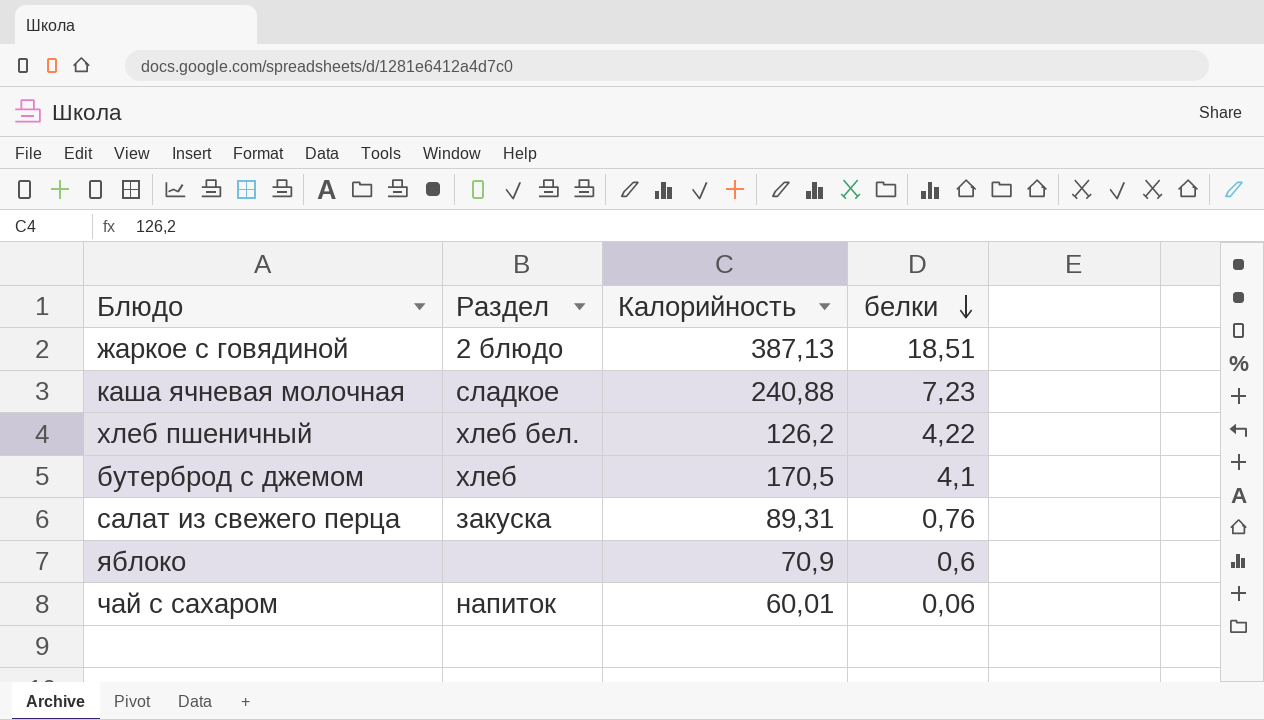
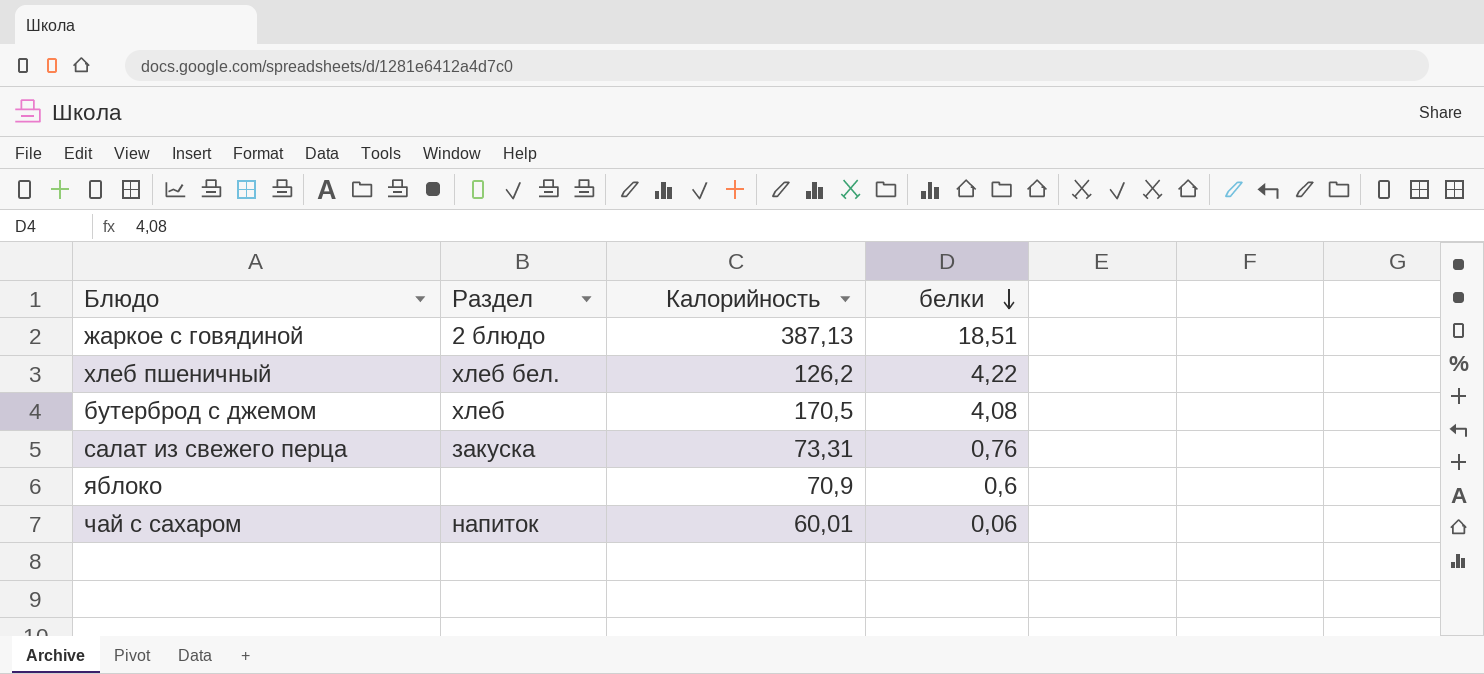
row каша ячневая молочная: сладкое | 240,88 | 7,23 -> none
бутерброд с джемом | белки: 4,1 -> 4,08
салат из свежего перца | Калорийность: 89,31 -> 73,31

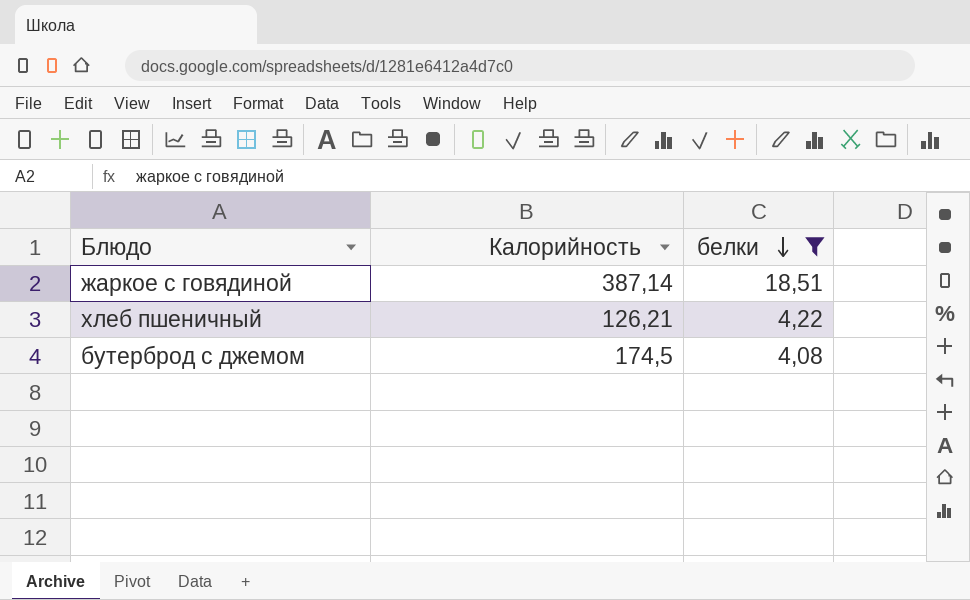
filter: none -> белки >= 4,08
column Раздел | position: 2 -> none
жаркое с говядиной | Калорийность: 387,13 -> 387,14
хлеб пшеничный | Калорийность: 126,2 -> 126,21
бутерброд с джемом | Калорийность: 170,5 -> 174,5

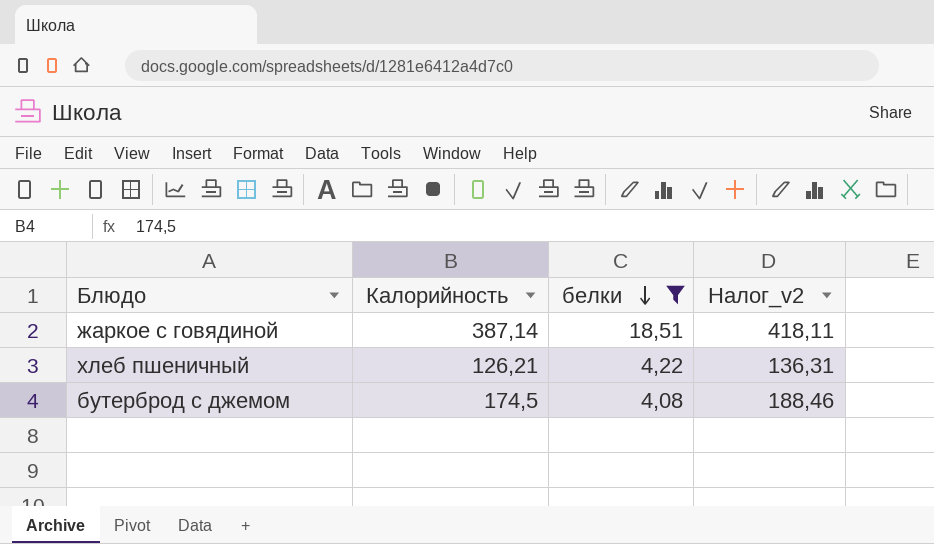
column Налог_v2 | formula: none -> [Калорийность] * 1,08

